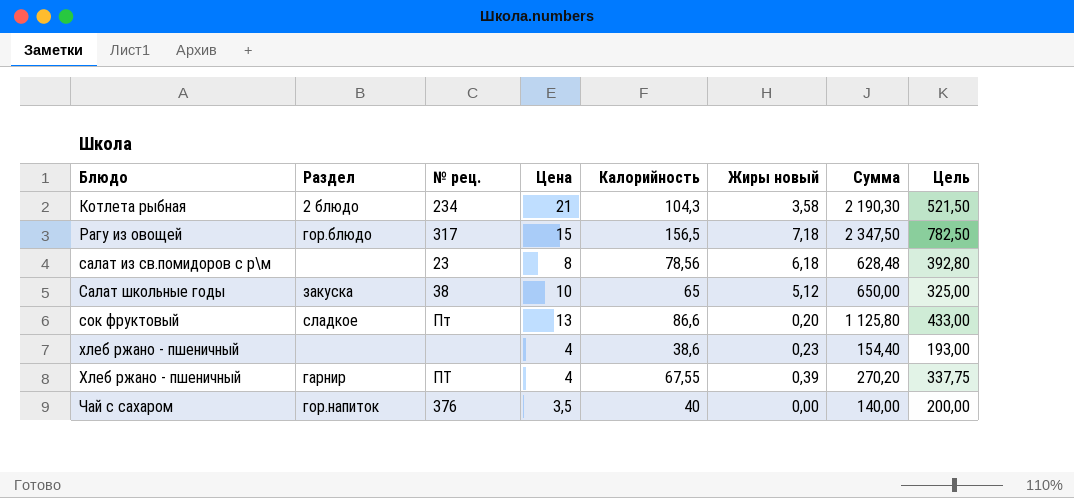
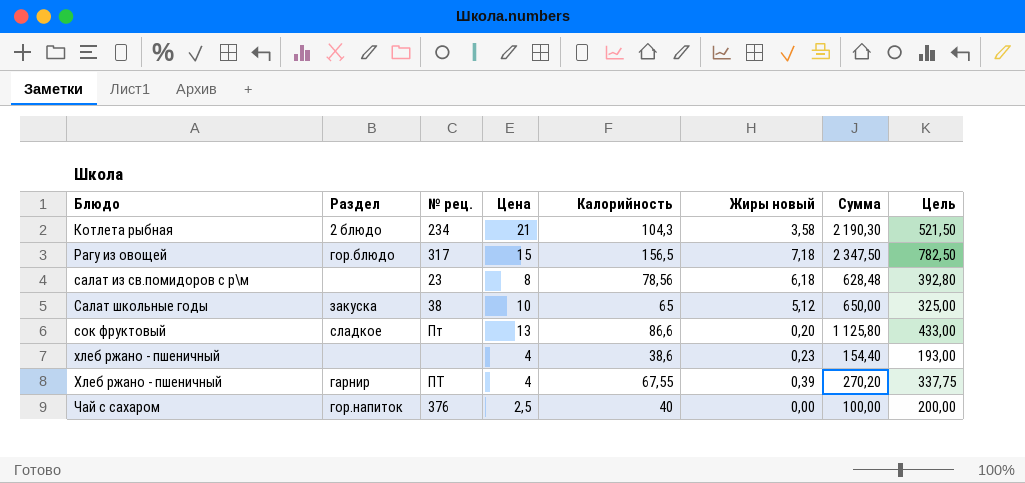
Чай с сахаром | Цена: 3,5 -> 2,5
Чай с сахаром | Сумма: 140,00 -> 100,00

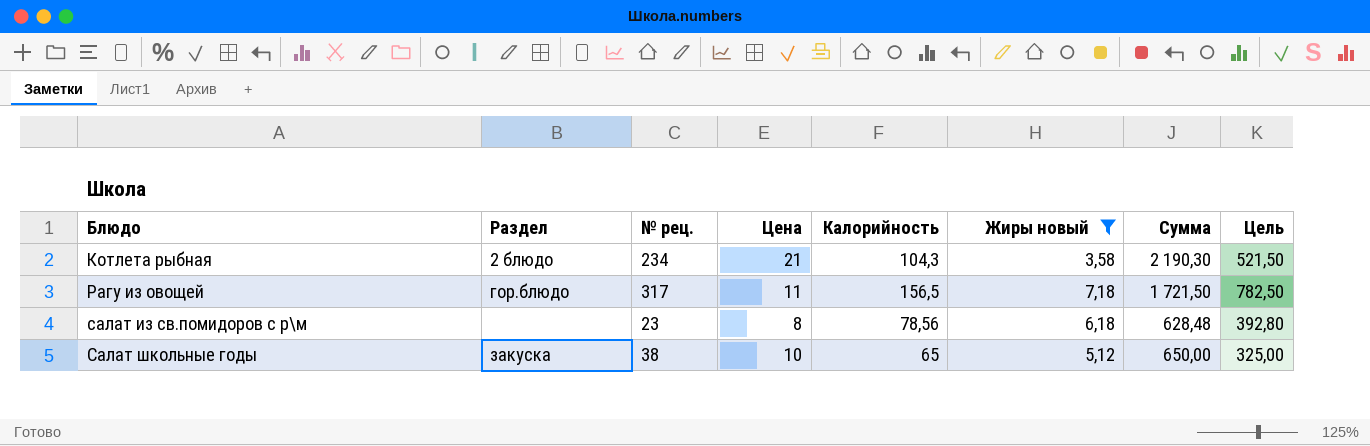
filter: none -> Жиры новый >= 3,58
Рагу из овощей | Цена: 15 -> 11
Рагу из овощей | Сумма: 2 347,50 -> 1 721,50

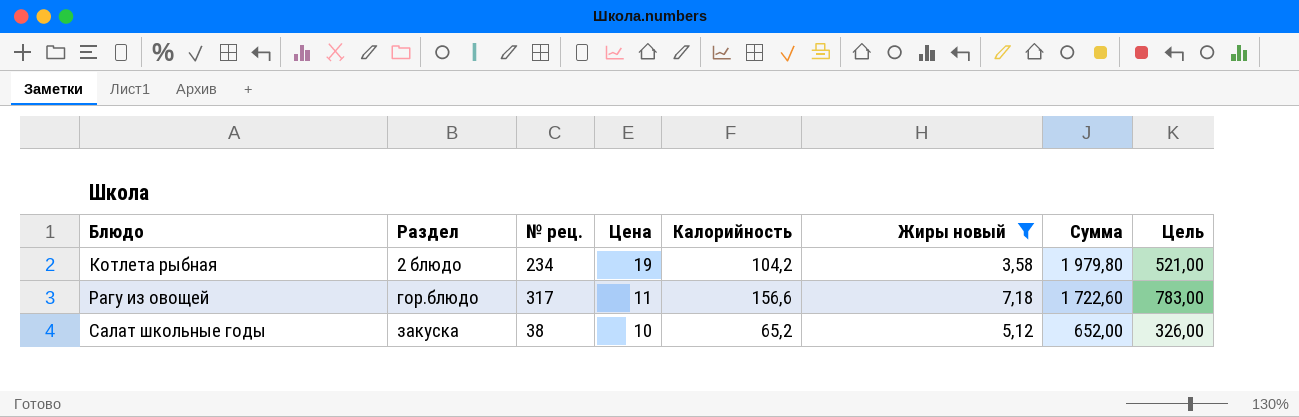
row салат из св.помидоров с р\м: none | 23 | 8 | 78,56 | 6,18 | 628,48 | 392,80 -> none
Котлета рыбная | Цена: 21 -> 19
Котлета рыбная | Калорийность: 104,3 -> 104,2
Котлета рыбная | Сумма: 2 190,30 -> 1 979,80
Котлета рыбная | Цель: 521,50 -> 521,00
Рагу из овощей | Калорийность: 156,5 -> 156,6
Рагу из овощей | Сумма: 1 721,50 -> 1 722,60
Рагу из овощей | Цель: 782,50 -> 783,00
Салат школьные годы | Калорийность: 65 -> 65,2
Салат школьные годы | Сумма: 650,00 -> 652,00
Салат школьные годы | Цель: 325,00 -> 326,00

